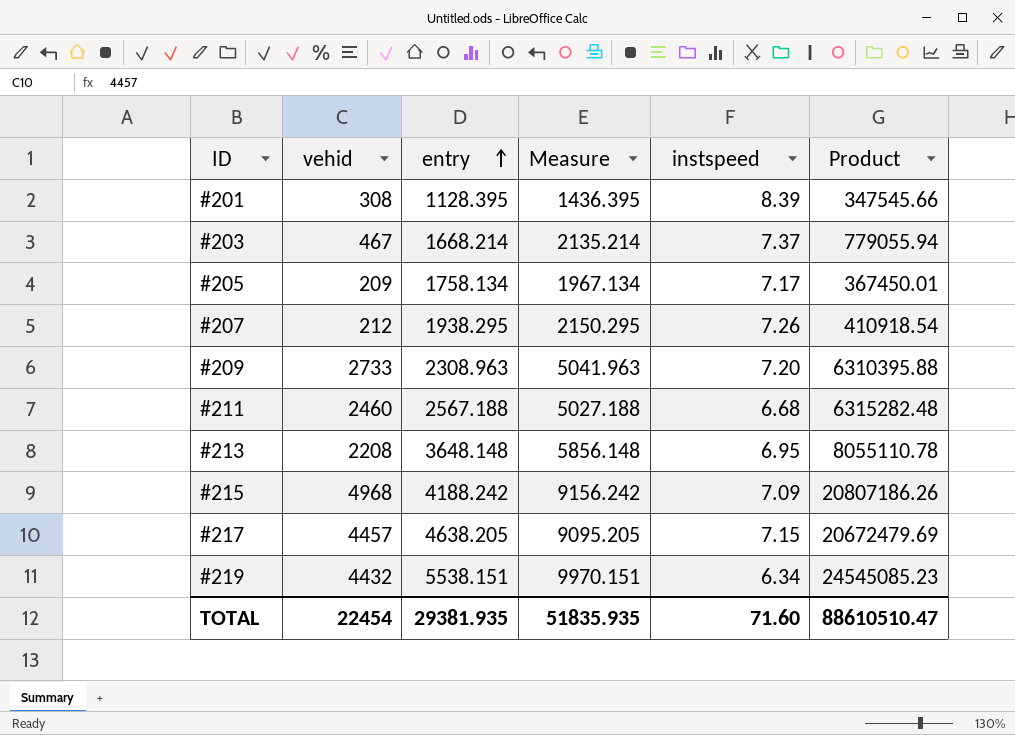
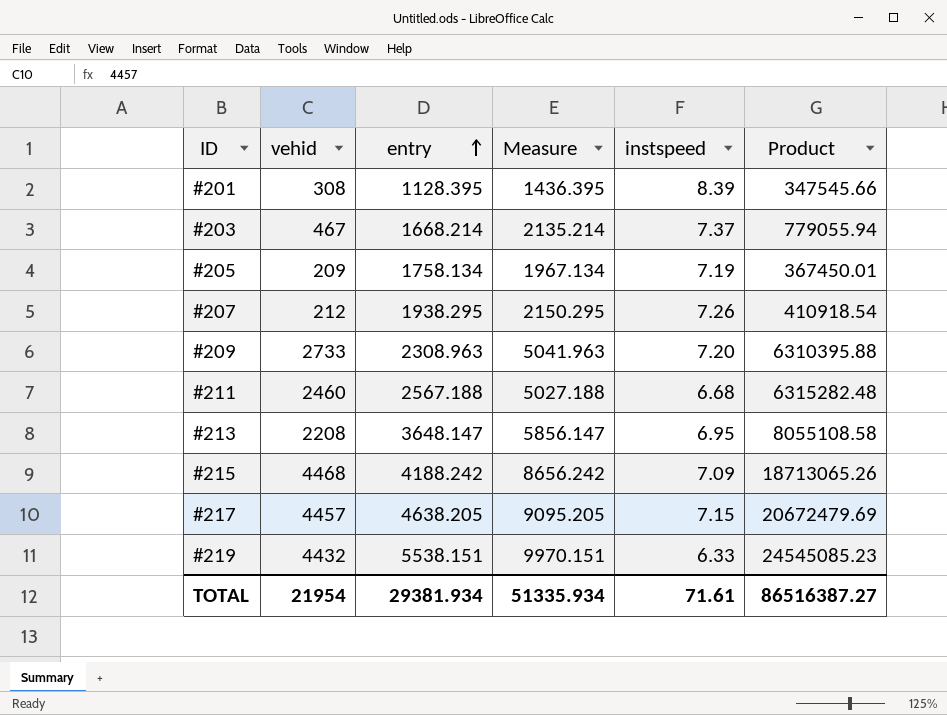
#205 | instspeed: 7.17 -> 7.19
#213 | entry: 3648.148 -> 3648.147
#213 | Measure: 5856.148 -> 5856.147
#213 | Product: 8055110.78 -> 8055108.58
#215 | vehid: 4968 -> 4468
#215 | Measure: 9156.242 -> 8656.242
#215 | Product: 20807186.26 -> 18713065.26
#219 | instspeed: 6.34 -> 6.33
TOTAL | vehid: 22454 -> 21954
TOTAL | entry: 29381.935 -> 29381.934
TOTAL | Measure: 51835.935 -> 51335.934
TOTAL | instspeed: 71.60 -> 71.61
TOTAL | Product: 88610510.47 -> 86516387.27

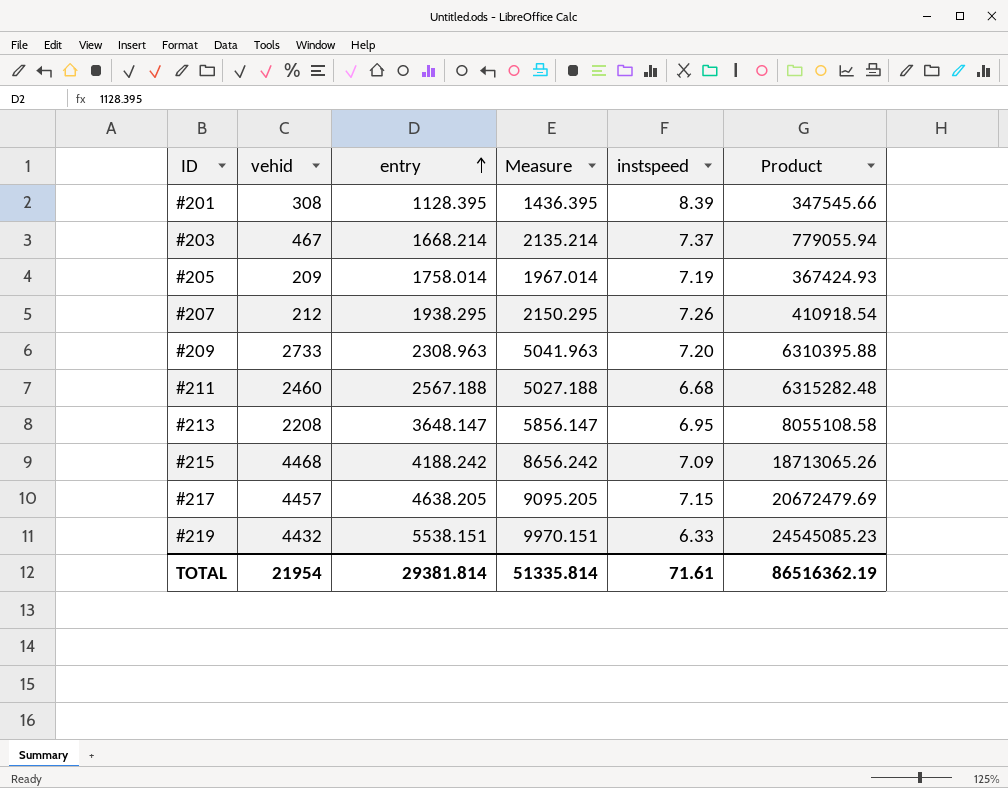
#205 | entry: 1758.134 -> 1758.014
#205 | Measure: 1967.134 -> 1967.014
#205 | Product: 367450.01 -> 367424.93
TOTAL | entry: 29381.934 -> 29381.814
TOTAL | Measure: 51335.934 -> 51335.814
TOTAL | Product: 86516387.27 -> 86516362.19

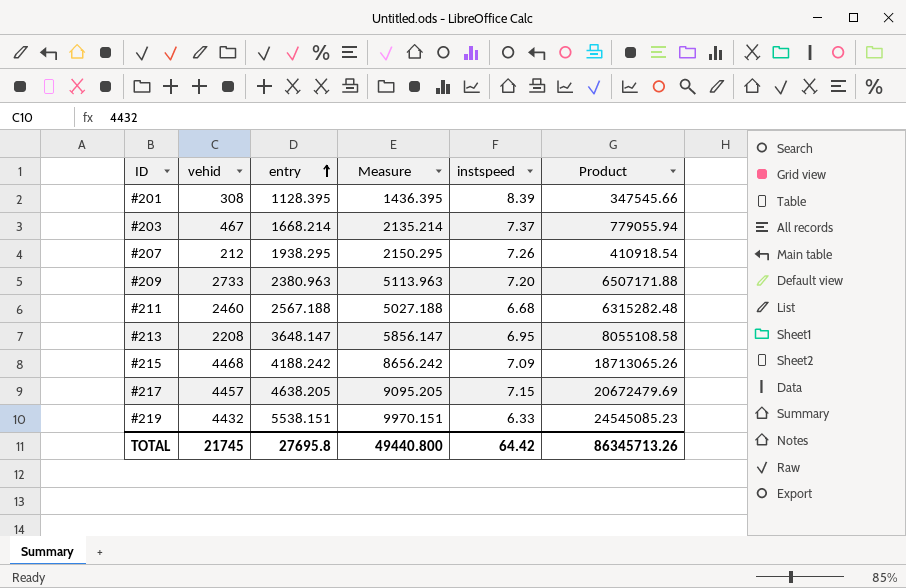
row #205: 209 | 1758.014 | 1967.014 | 7.19 | 367424.93 -> none
#209 | entry: 2308.963 -> 2380.963
#209 | Measure: 5041.963 -> 5113.963
#209 | Product: 6310395.88 -> 6507171.88
TOTAL | vehid: 21954 -> 21745
TOTAL | entry: 29381.814 -> 27695.8
TOTAL | Measure: 51335.814 -> 49440.800
TOTAL | instspeed: 71.61 -> 64.42
TOTAL | Product: 86516362.19 -> 86345713.26

